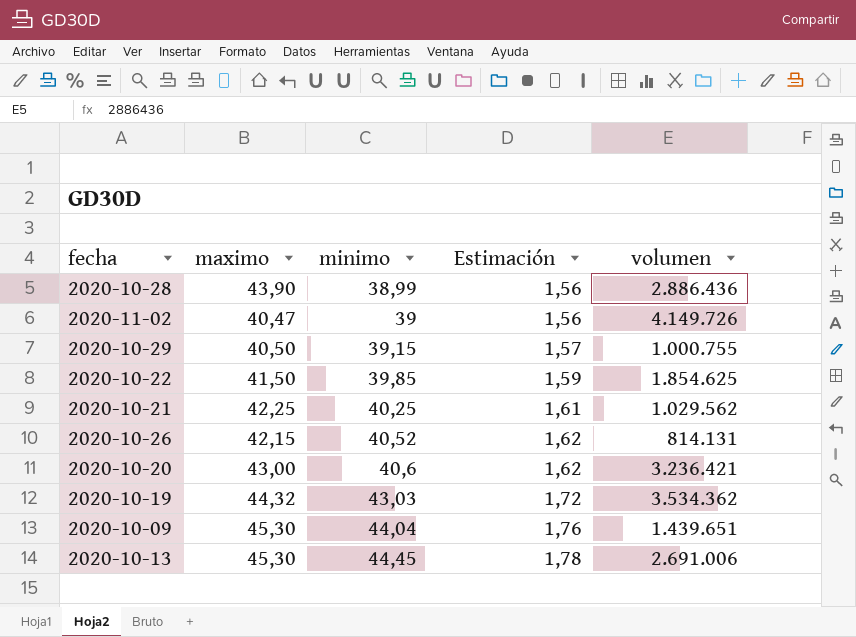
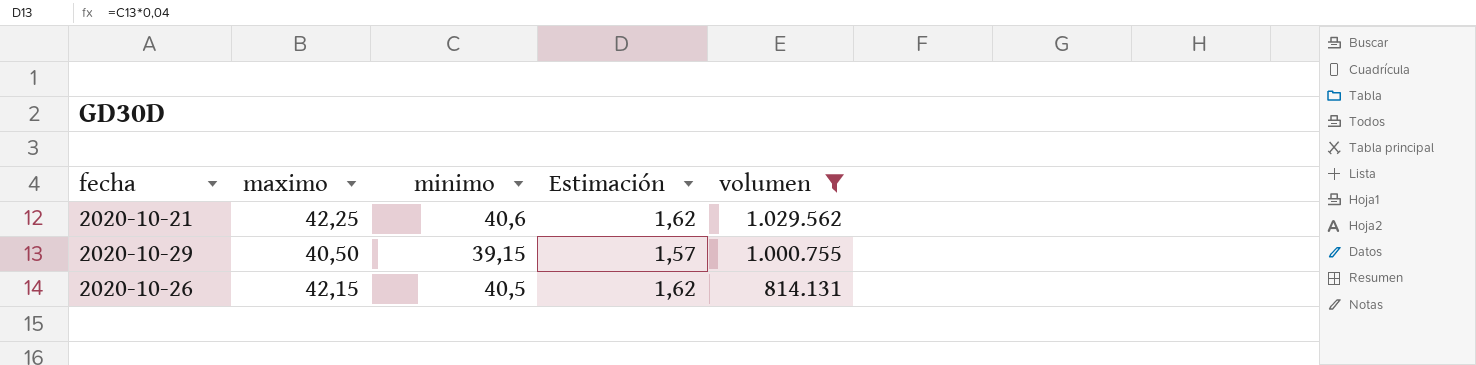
filter: none -> volumen <= 1.029.562
row order: minimo ascending -> volumen descending
2020-10-21 | minimo: 40,25 -> 40,6
2020-10-21 | Estimación: 1,61 -> 1,62
2020-10-26 | minimo: 40,52 -> 40,5

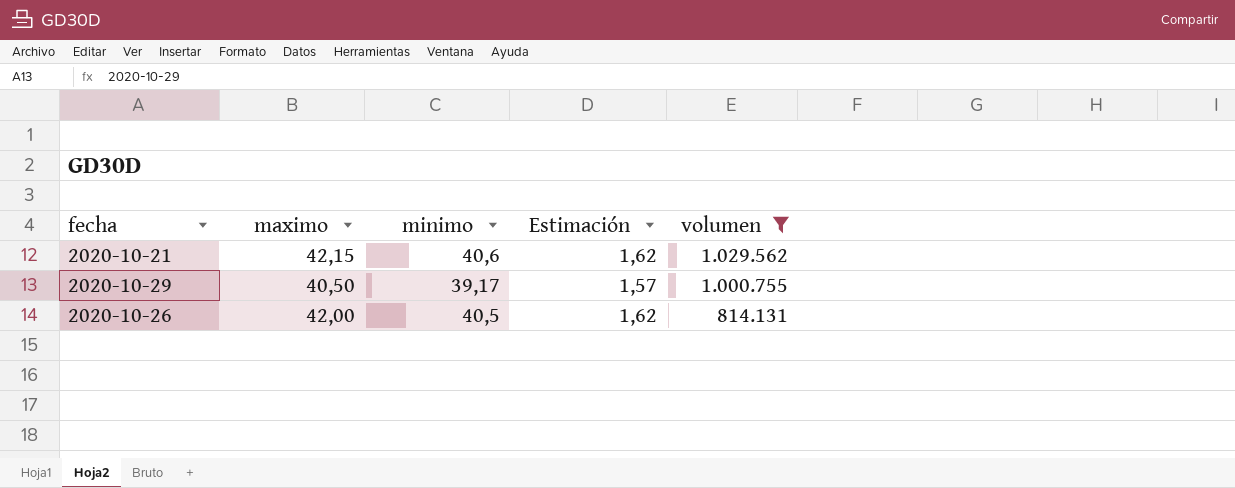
2020-10-21 | maximo: 42,25 -> 42,15
2020-10-29 | minimo: 39,15 -> 39,17
2020-10-26 | maximo: 42,15 -> 42,00

